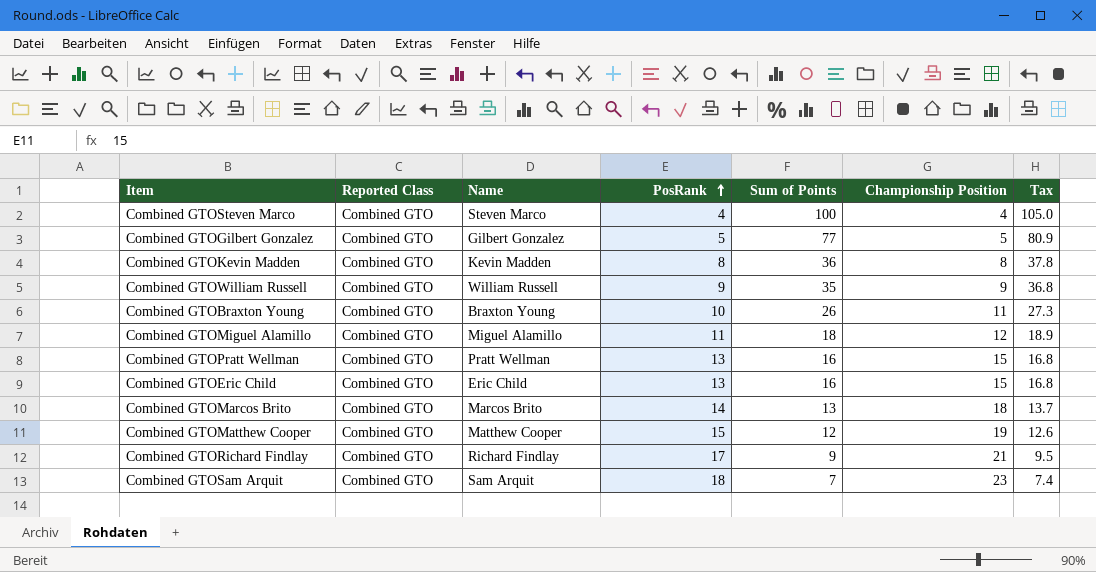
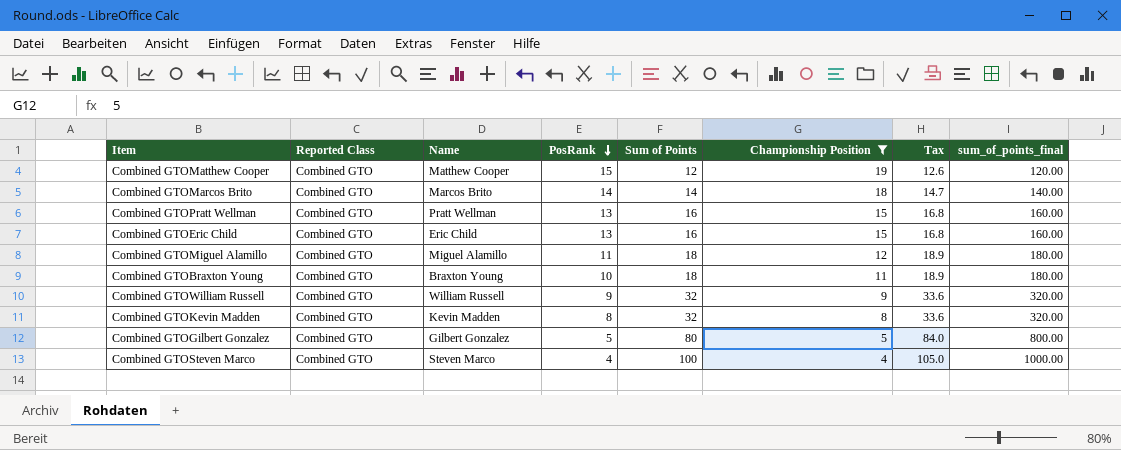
filter: none -> Championship Position <= 19
row order: PosRank ascending -> PosRank descending
column sum_of_points_final | formula: none -> [Sum of Points] * 10
Combined GTOMarcos Brito | Sum of Points: 13 -> 14
Combined GTOMarcos Brito | Tax: 13.7 -> 14.7
Combined GTOBraxton Young | Sum of Points: 26 -> 18
Combined GTOBraxton Young | Tax: 27.3 -> 18.9
Combined GTOWilliam Russell | Sum of Points: 35 -> 32
Combined GTOWilliam Russell | Tax: 36.8 -> 33.6
Combined GTOKevin Madden | Sum of Points: 36 -> 32
Combined GTOKevin Madden | Tax: 37.8 -> 33.6
Combined GTOGilbert Gonzalez | Sum of Points: 77 -> 80
Combined GTOGilbert Gonzalez | Tax: 80.9 -> 84.0

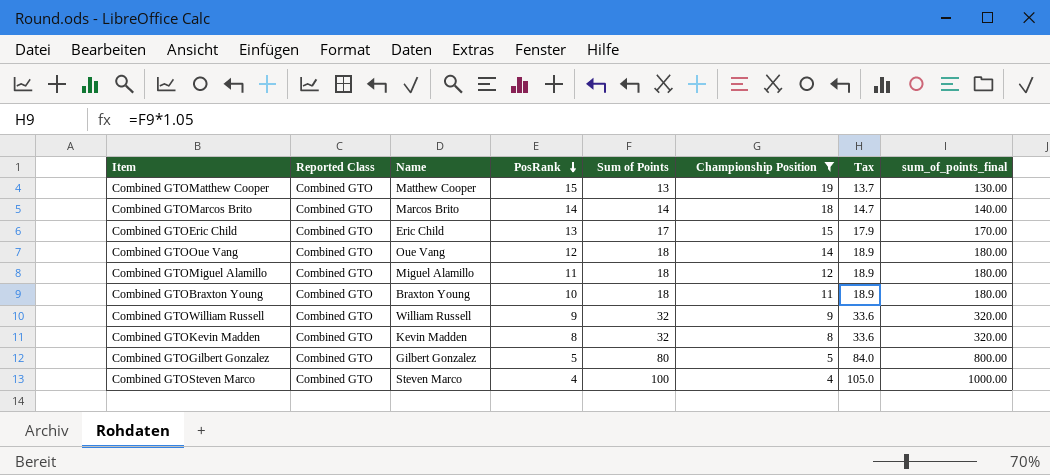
row Combined GTOPratt Wellman: Combined GTO | Pratt Wellman | 13 | 16 | 15 | 16.8 | 160.00 -> none
Combined GTOMatthew Cooper | Sum of Points: 12 -> 13
Combined GTOMatthew Cooper | Tax: 12.6 -> 13.7
Combined GTOMatthew Cooper | sum_of_points_final: 120.00 -> 130.00
Combined GTOEric Child | Sum of Points: 16 -> 17
Combined GTOEric Child | Tax: 16.8 -> 17.9
Combined GTOEric Child | sum_of_points_final: 160.00 -> 170.00
row Combined GTOOue Vang: none -> Combined GTO | Oue Vang | 12 | 18 | 14 | 18.9 | 180.00

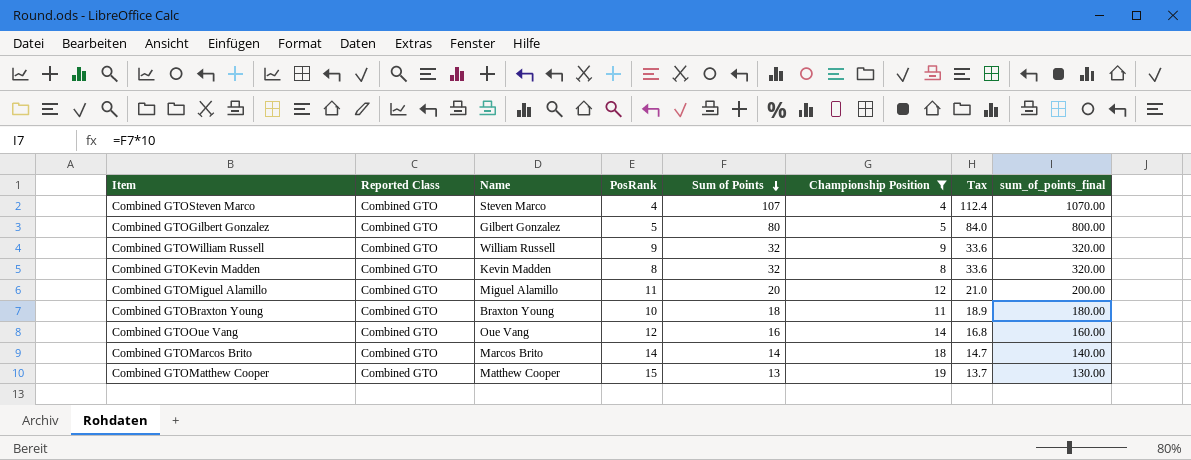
row order: PosRank descending -> Sum of Points descending
row Combined GTOEric Child: Combined GTO | Eric Child | 13 | 17 | 15 | 17.9 | 170.00 -> none
Combined GTOSteven Marco | Sum of Points: 100 -> 107
Combined GTOSteven Marco | Tax: 105.0 -> 112.4
Combined GTOSteven Marco | sum_of_points_final: 1000.00 -> 1070.00
Combined GTOMiguel Alamillo | Sum of Points: 18 -> 20
Combined GTOMiguel Alamillo | Tax: 18.9 -> 21.0
Combined GTOMiguel Alamillo | sum_of_points_final: 180.00 -> 200.00
Combined GTOOue Vang | Sum of Points: 18 -> 16
Combined GTOOue Vang | Tax: 18.9 -> 16.8
Combined GTOOue Vang | sum_of_points_final: 180.00 -> 160.00

